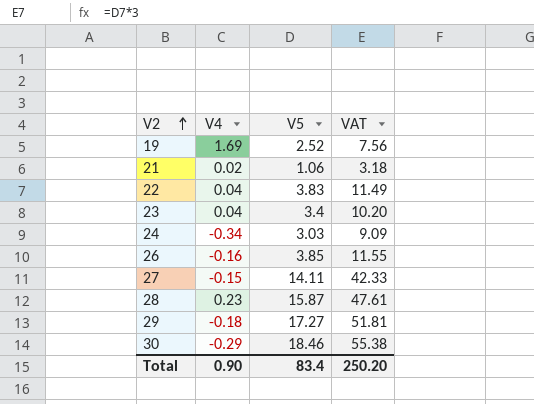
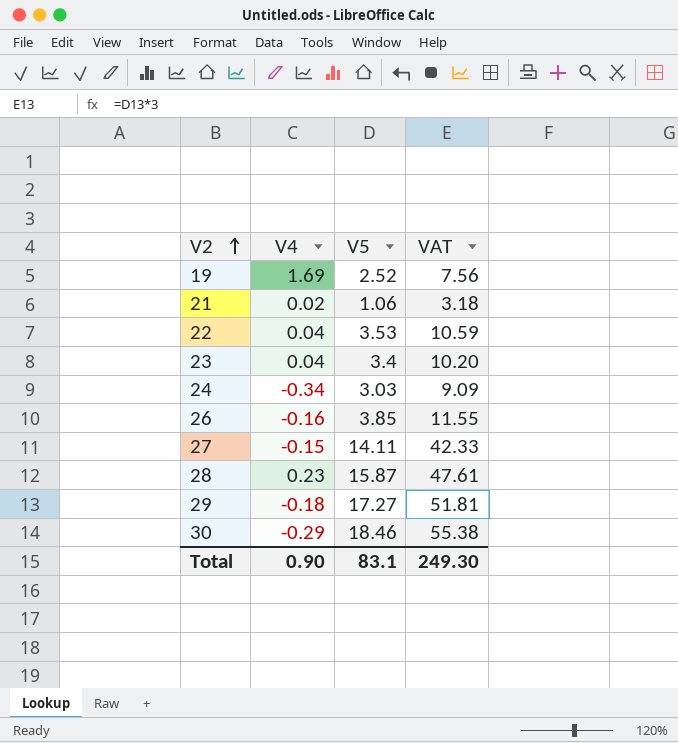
22 | V5: 3.83 -> 3.53
22 | VAT: 11.49 -> 10.59
Total | V5: 83.4 -> 83.1
Total | VAT: 250.20 -> 249.30

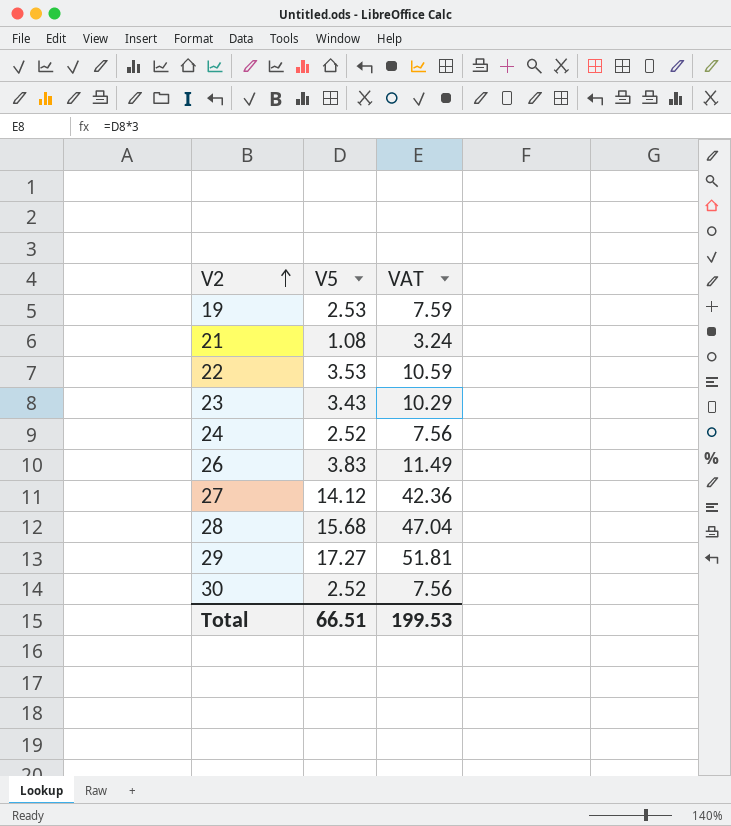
column V4 | position: 2 -> none
19 | V5: 2.52 -> 2.53
19 | VAT: 7.56 -> 7.59
21 | V5: 1.06 -> 1.08
21 | VAT: 3.18 -> 3.24
23 | V5: 3.4 -> 3.43
23 | VAT: 10.20 -> 10.29
24 | V5: 3.03 -> 2.52
24 | VAT: 9.09 -> 7.56
26 | V5: 3.85 -> 3.83
26 | VAT: 11.55 -> 11.49
27 | V5: 14.11 -> 14.12
27 | VAT: 42.33 -> 42.36
28 | V5: 15.87 -> 15.68
28 | VAT: 47.61 -> 47.04
30 | V5: 18.46 -> 2.52
30 | VAT: 55.38 -> 7.56
Total | V5: 83.1 -> 66.51
Total | VAT: 249.30 -> 199.53

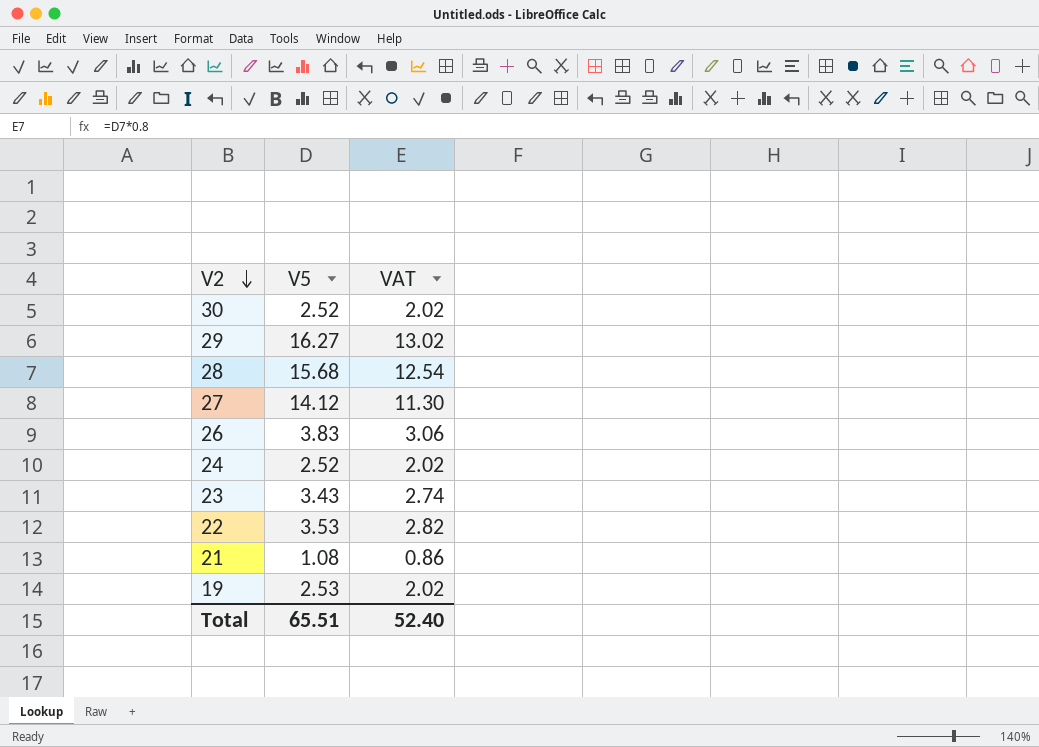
row order: V2 ascending -> V2 descending
column VAT | formula: [V5] * 3 -> [V5] * 0.8
29 | V5: 17.27 -> 16.27
Total | V5: 66.51 -> 65.51
Total | VAT: 199.53 -> 52.40

